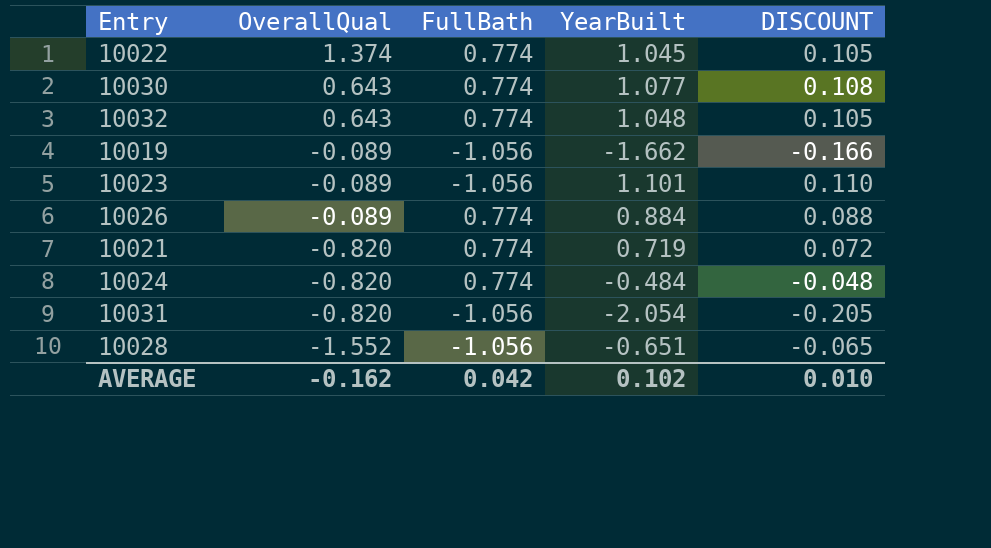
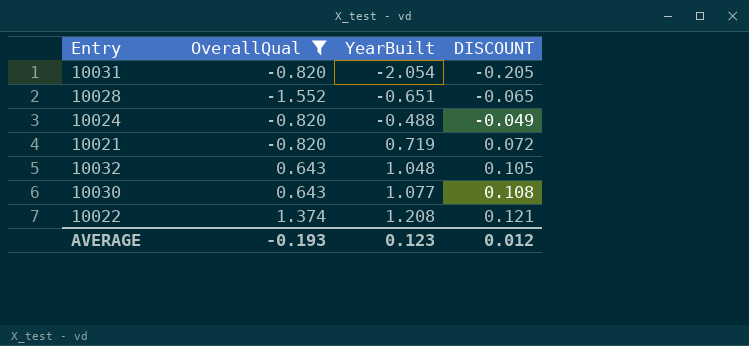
filter: none -> OverallQual != -0.089
row order: OverallQual descending -> YearBuilt ascending
column FullBath | position: 3 -> none
10024 | YearBuilt: -0.484 -> -0.488
10024 | DISCOUNT: -0.048 -> -0.049
10022 | YearBuilt: 1.045 -> 1.208
10022 | DISCOUNT: 0.105 -> 0.121
AVERAGE | OverallQual: -0.162 -> -0.193
AVERAGE | YearBuilt: 0.102 -> 0.123
AVERAGE | DISCOUNT: 0.010 -> 0.012

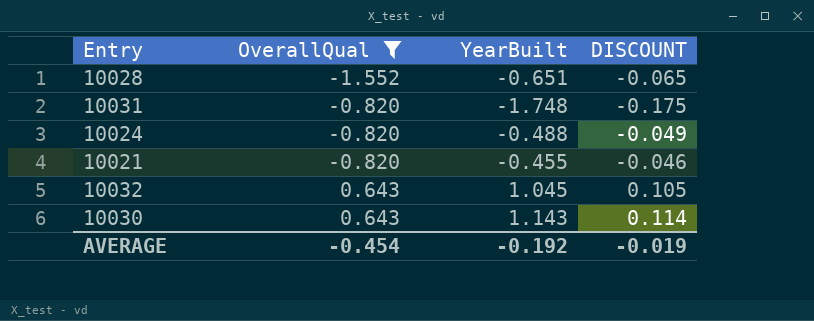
row order: YearBuilt ascending -> OverallQual ascending
row 10022: 1.374 | 1.208 | 0.121 -> none
10031 | YearBuilt: -2.054 -> -1.748
10031 | DISCOUNT: -0.205 -> -0.175
10021 | YearBuilt: 0.719 -> -0.455
10021 | DISCOUNT: 0.072 -> -0.046
10032 | YearBuilt: 1.048 -> 1.045
10030 | YearBuilt: 1.077 -> 1.143
10030 | DISCOUNT: 0.108 -> 0.114
AVERAGE | OverallQual: -0.193 -> -0.454
AVERAGE | YearBuilt: 0.123 -> -0.192
AVERAGE | DISCOUNT: 0.012 -> -0.019

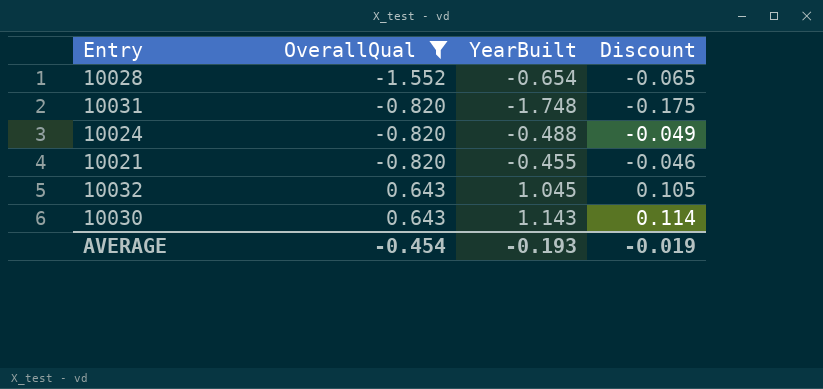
column name: DISCOUNT -> Discount
10028 | YearBuilt: -0.651 -> -0.654
AVERAGE | YearBuilt: -0.192 -> -0.193

